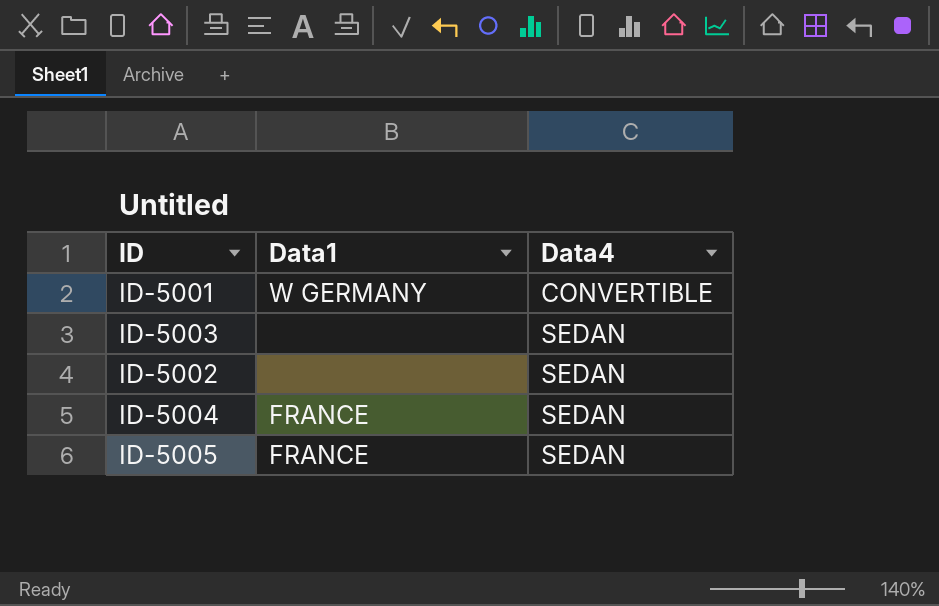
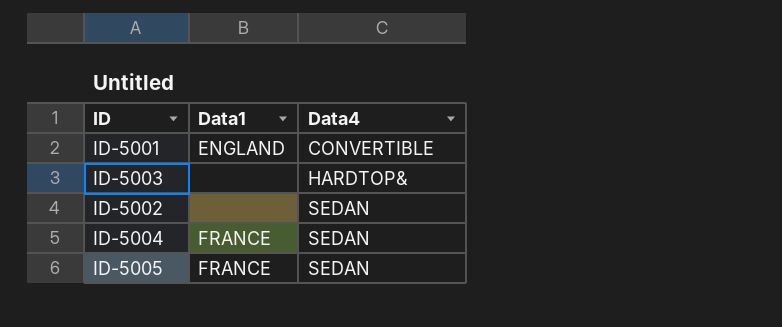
ID-5001 | Data1: W GERMANY -> ENGLAND
ID-5003 | Data4: SEDAN -> HARDTOP&

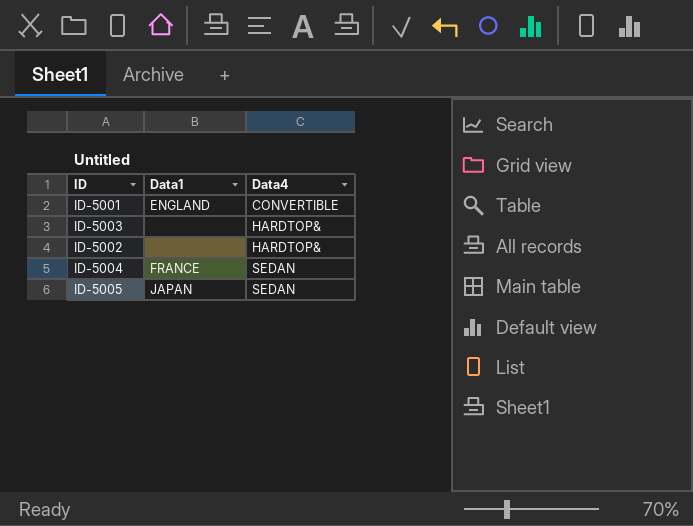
ID-5002 | Data4: SEDAN -> HARDTOP&
ID-5005 | Data1: FRANCE -> JAPAN

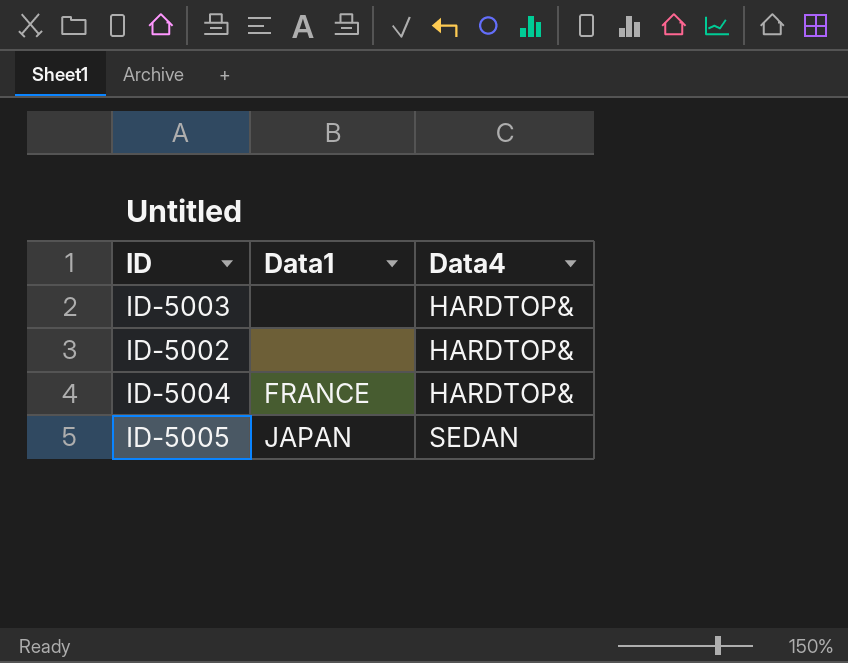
row ID-5001: ENGLAND | CONVERTIBLE -> none
ID-5004 | Data4: SEDAN -> HARDTOP&

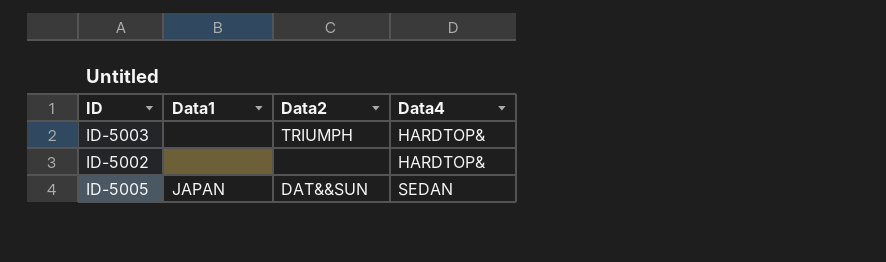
column Data2 | position: none -> 3
row ID-5004: FRANCE | HARDTOP& -> none

